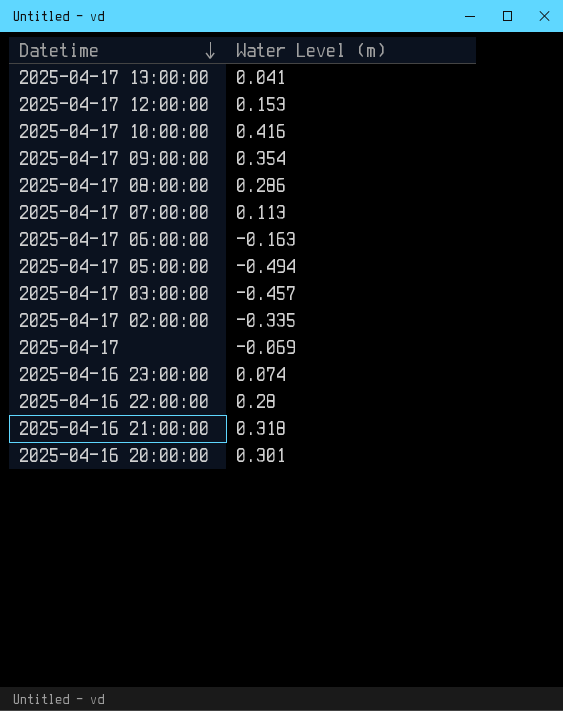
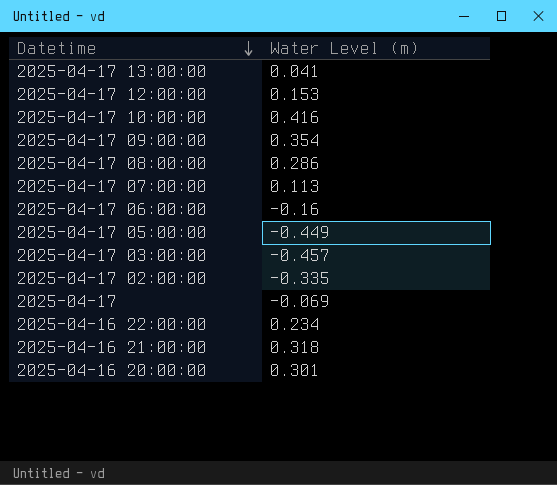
row 2025-04-16 23:00:00: 0.074 -> none
2025-04-17 06:00:00 | Water Level (m): -0.163 -> -0.16
2025-04-17 05:00:00 | Water Level (m): -0.494 -> -0.449
2025-04-16 22:00:00 | Water Level (m): 0.28 -> 0.234

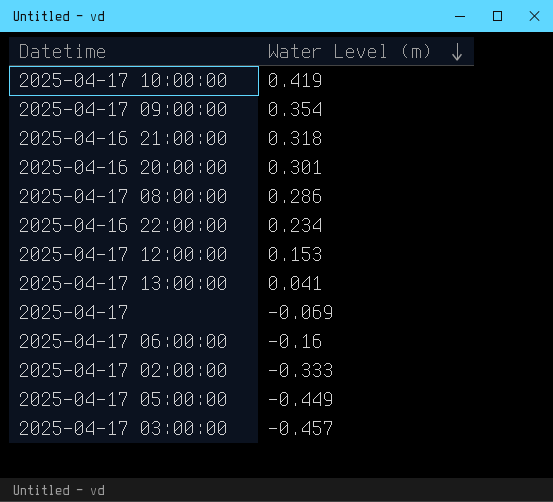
row order: Datetime descending -> Water Level (m) descending
row 2025-04-17 07:00:00: 0.113 -> none
2025-04-17 10:00:00 | Water Level (m): 0.416 -> 0.419
2025-04-17 02:00:00 | Water Level (m): -0.335 -> -0.333

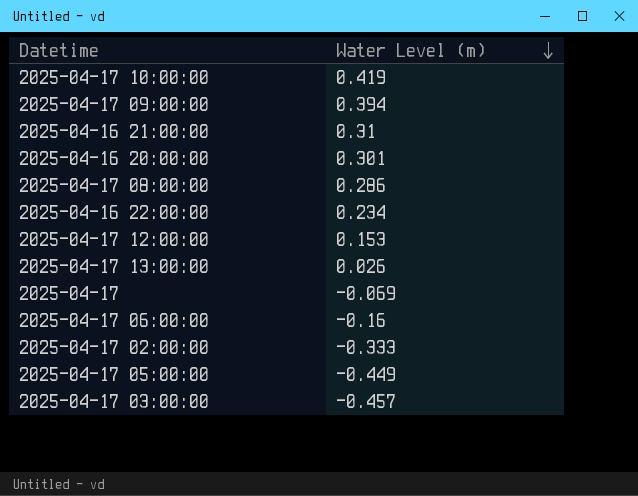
2025-04-17 09:00:00 | Water Level (m): 0.354 -> 0.394
2025-04-16 21:00:00 | Water Level (m): 0.318 -> 0.31
2025-04-17 13:00:00 | Water Level (m): 0.041 -> 0.026

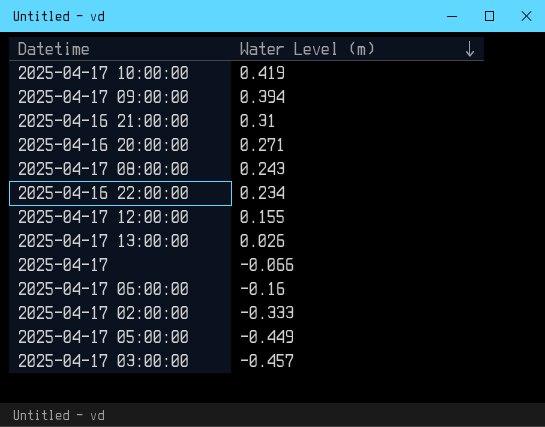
2025-04-16 20:00:00 | Water Level (m): 0.301 -> 0.271
2025-04-17 08:00:00 | Water Level (m): 0.286 -> 0.243
2025-04-17 12:00:00 | Water Level (m): 0.153 -> 0.155
2025-04-17 | Water Level (m): -0.069 -> -0.066

